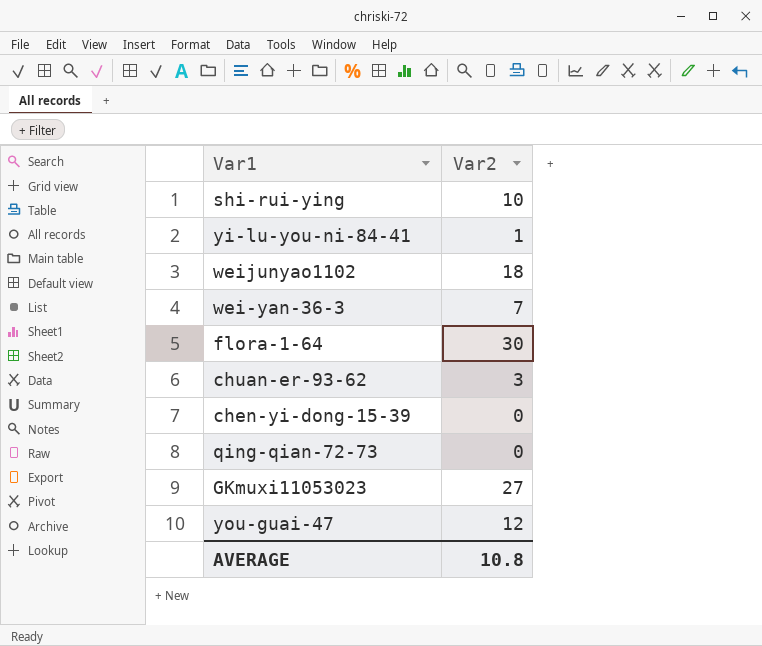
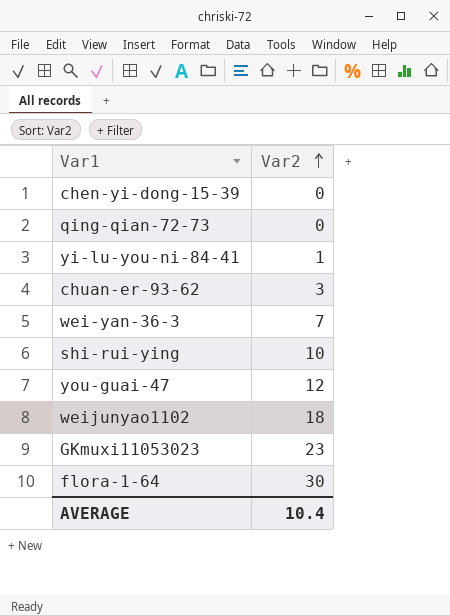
row order: none -> Var2 ascending
GKmuxi11053023 | Var2: 27 -> 23
AVERAGE | Var2: 10.8 -> 10.4

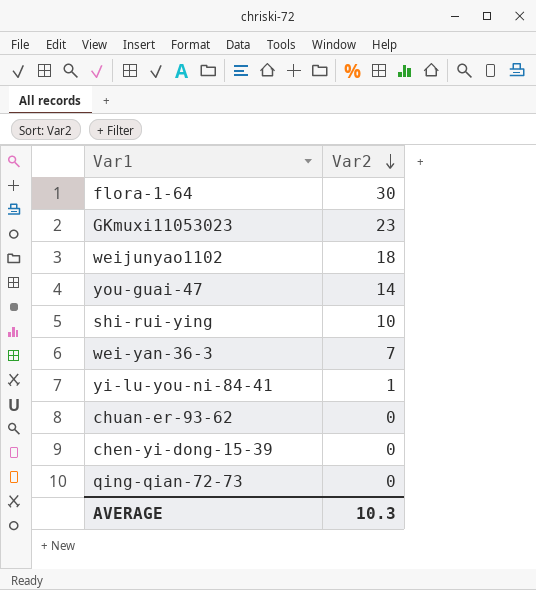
row order: Var2 ascending -> Var2 descending
you-guai-47 | Var2: 12 -> 14
chuan-er-93-62 | Var2: 3 -> 0
AVERAGE | Var2: 10.4 -> 10.3

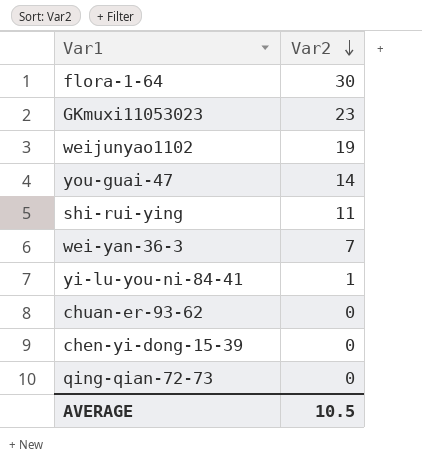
weijunyao1102 | Var2: 18 -> 19
shi-rui-ying | Var2: 10 -> 11
AVERAGE | Var2: 10.3 -> 10.5

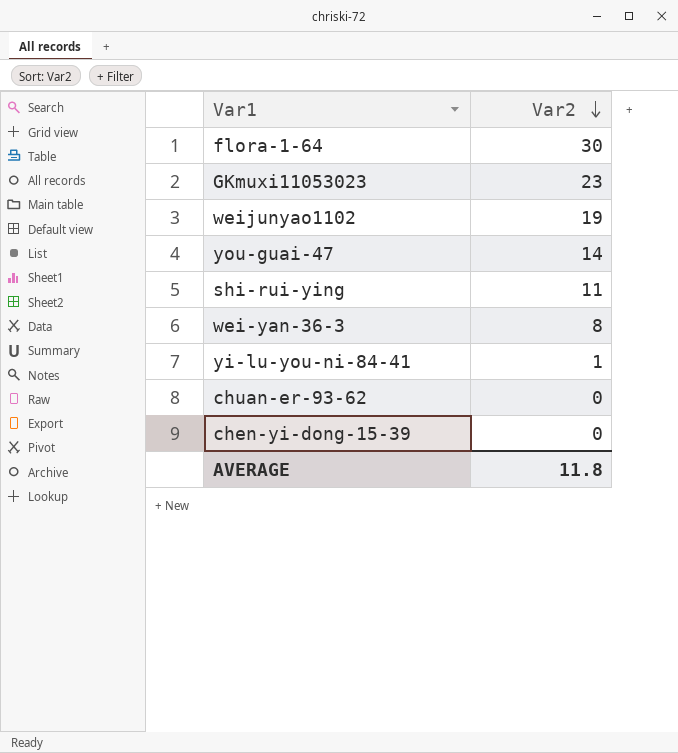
row qing-qian-72-73: 0 -> none
wei-yan-36-3 | Var2: 7 -> 8
AVERAGE | Var2: 10.5 -> 11.8

